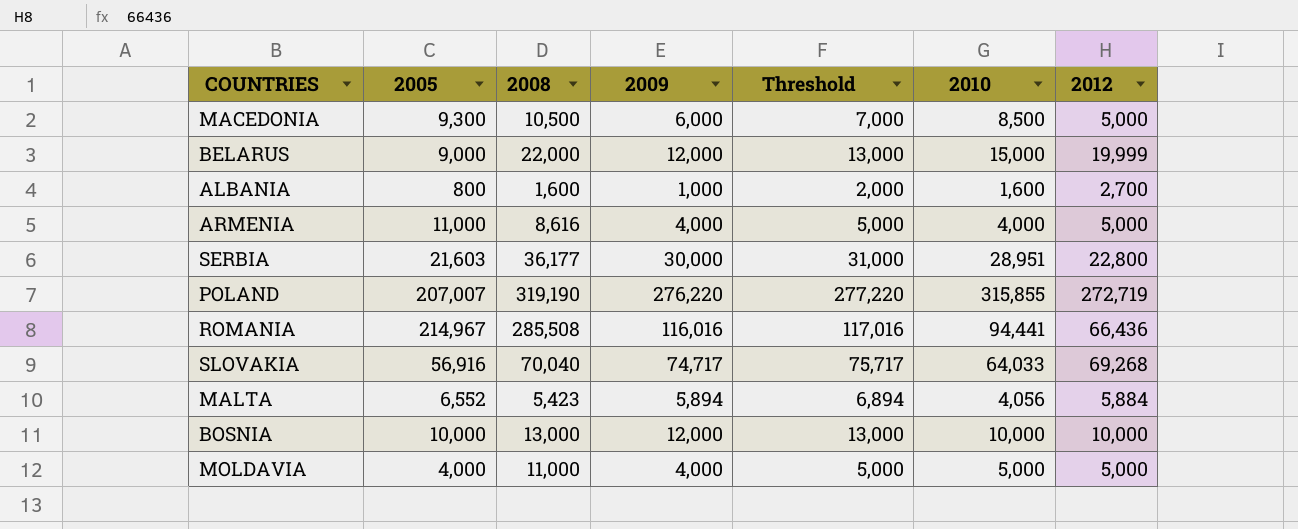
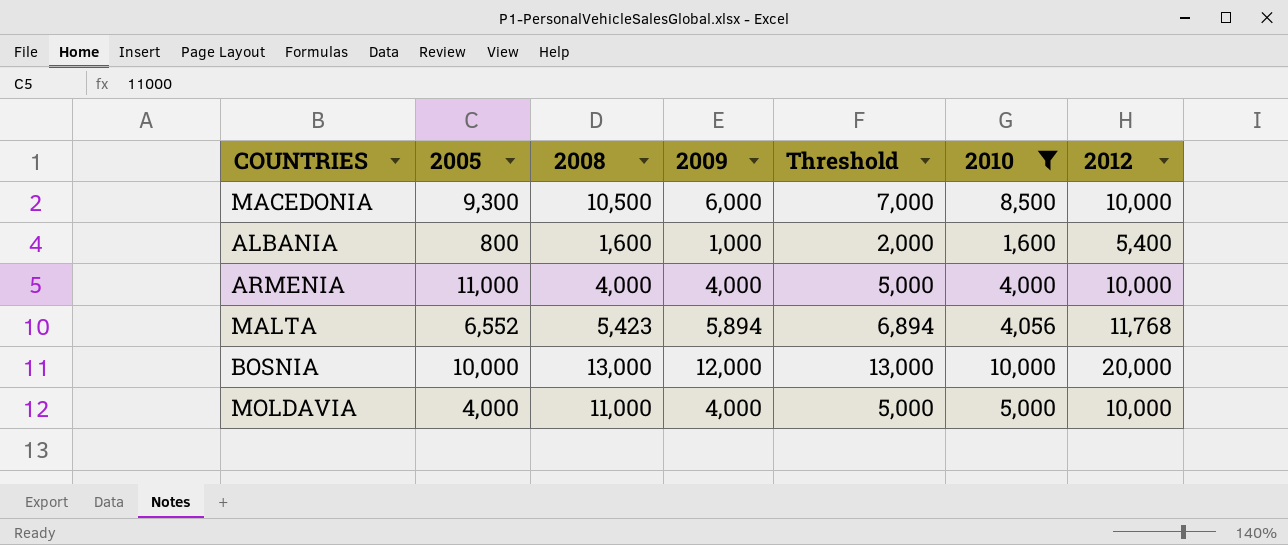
filter: none -> 2010 <= 10,000
MACEDONIA | 2012: 5,000 -> 10,000
ALBANIA | 2012: 2,700 -> 5,400
ARMENIA | 2008: 8,616 -> 4,000
ARMENIA | 2012: 5,000 -> 10,000
MALTA | 2012: 5,884 -> 11,768
BOSNIA | 2012: 10,000 -> 20,000
MOLDAVIA | 2012: 5,000 -> 10,000

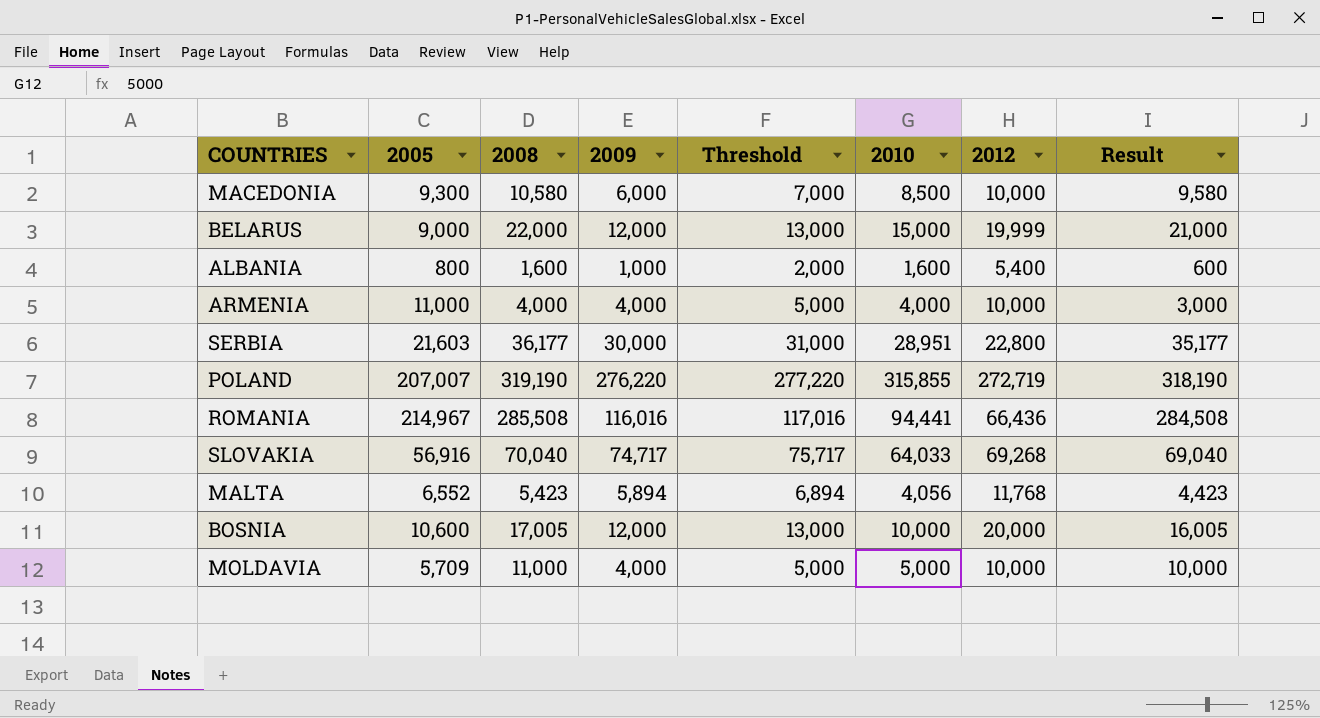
filter: 2010 <= 10,000 -> none
column Result | formula: none -> [2008] - 1000
MACEDONIA | 2008: 10,500 -> 10,580
BOSNIA | 2005: 10,000 -> 10,600
BOSNIA | 2008: 13,000 -> 17,005
MOLDAVIA | 2005: 4,000 -> 5,709

